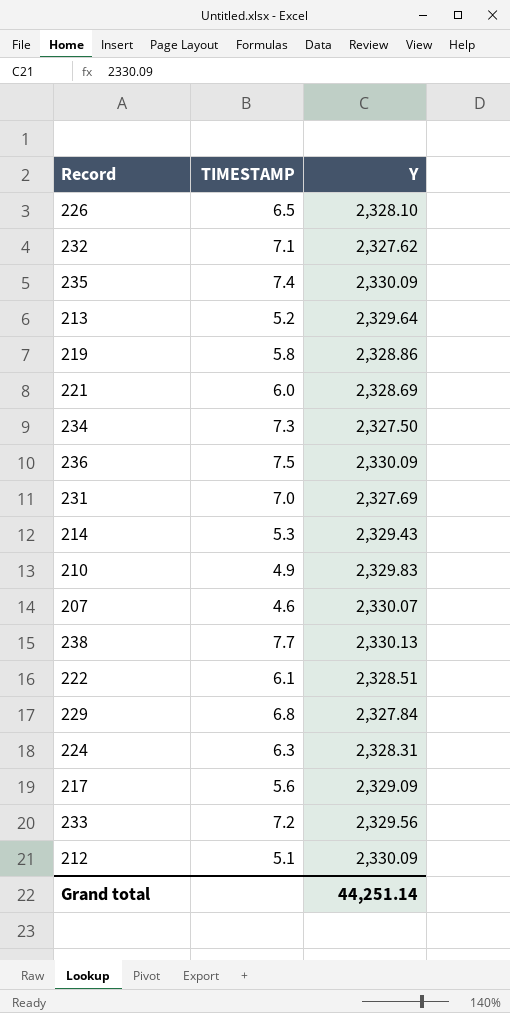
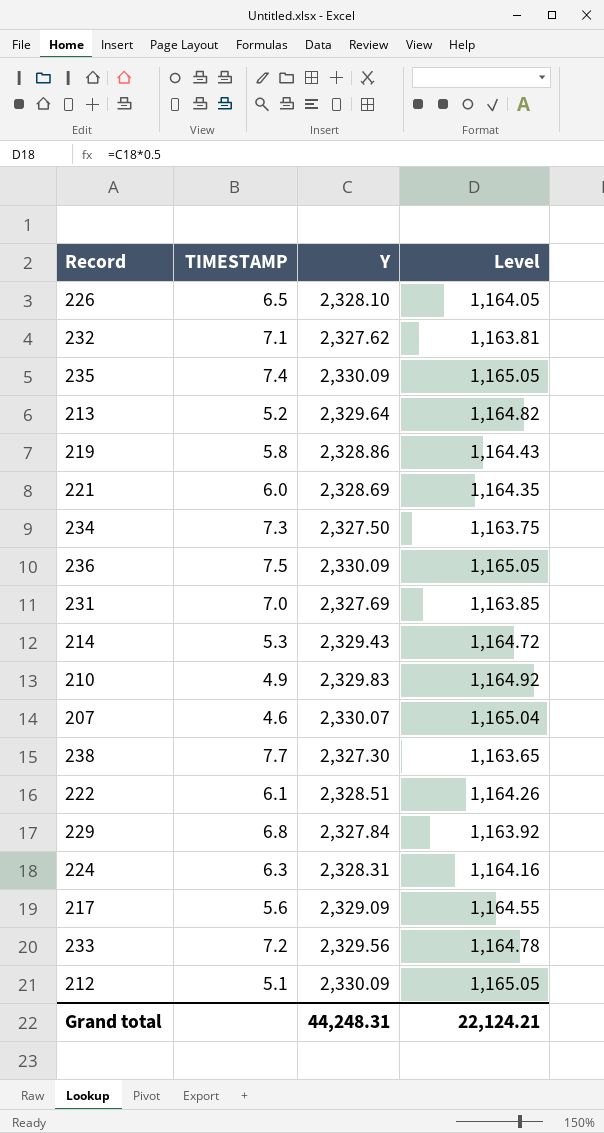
column Level | formula: none -> [Y] * 0.5
238 | Y: 2,330.13 -> 2,327.30
Grand total | Y: 44,251.14 -> 44,248.31

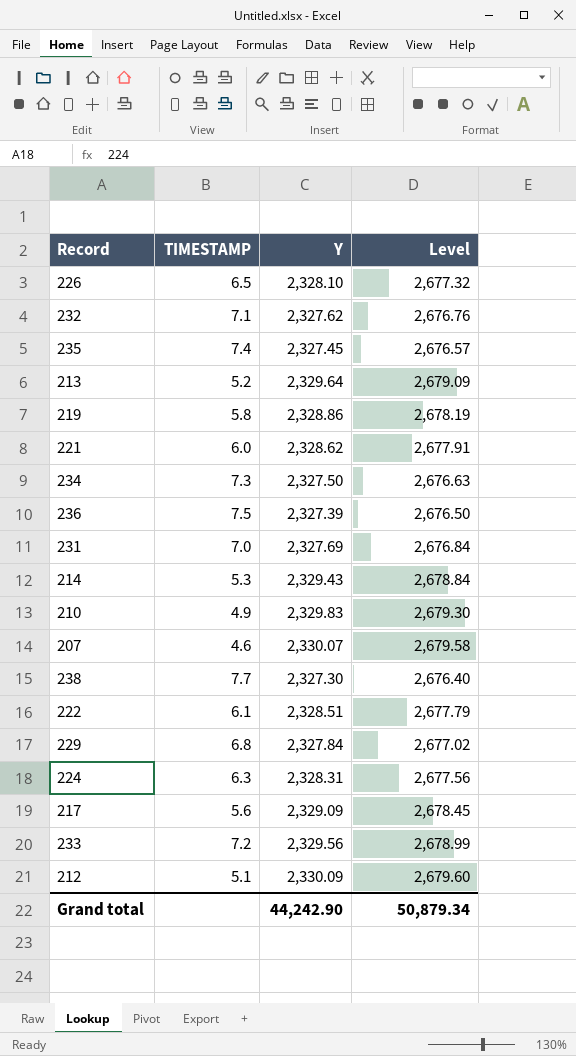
column Level | formula: [Y] * 0.5 -> [Y] * 1.15
235 | Y: 2,330.09 -> 2,327.45
221 | Y: 2,328.69 -> 2,328.62
236 | Y: 2,330.09 -> 2,327.39
Grand total | Y: 44,248.31 -> 44,242.90
Grand total | Level: 22,124.21 -> 50,879.34

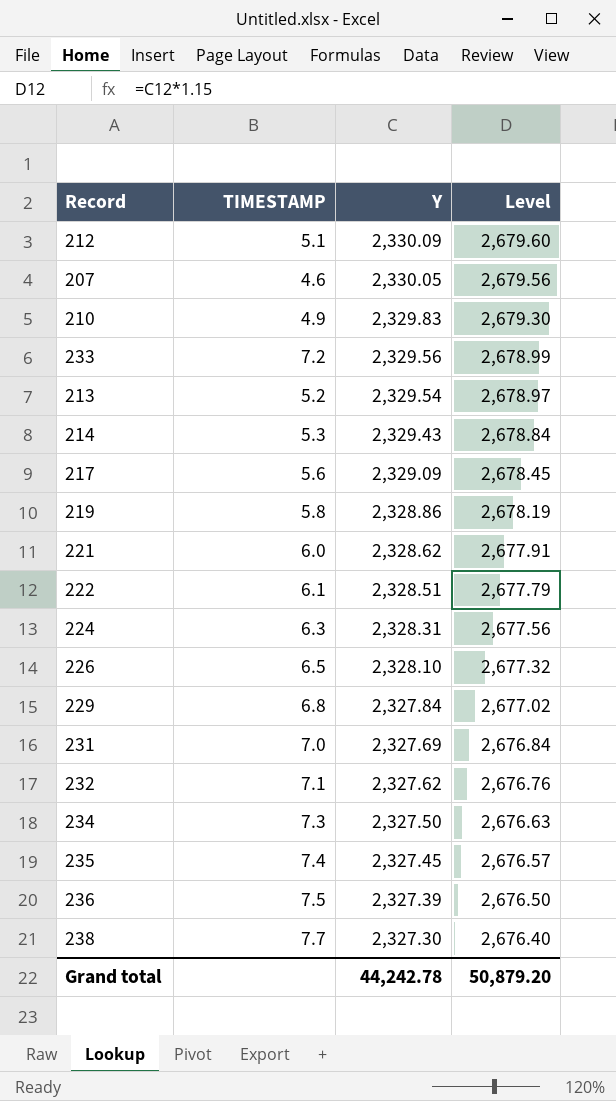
row order: none -> Y descending
207 | Y: 2,330.07 -> 2,330.05
207 | Level: 2,679.58 -> 2,679.56
213 | Y: 2,329.64 -> 2,329.54
213 | Level: 2,679.09 -> 2,678.97
Grand total | Y: 44,242.90 -> 44,242.78
Grand total | Level: 50,879.34 -> 50,879.20

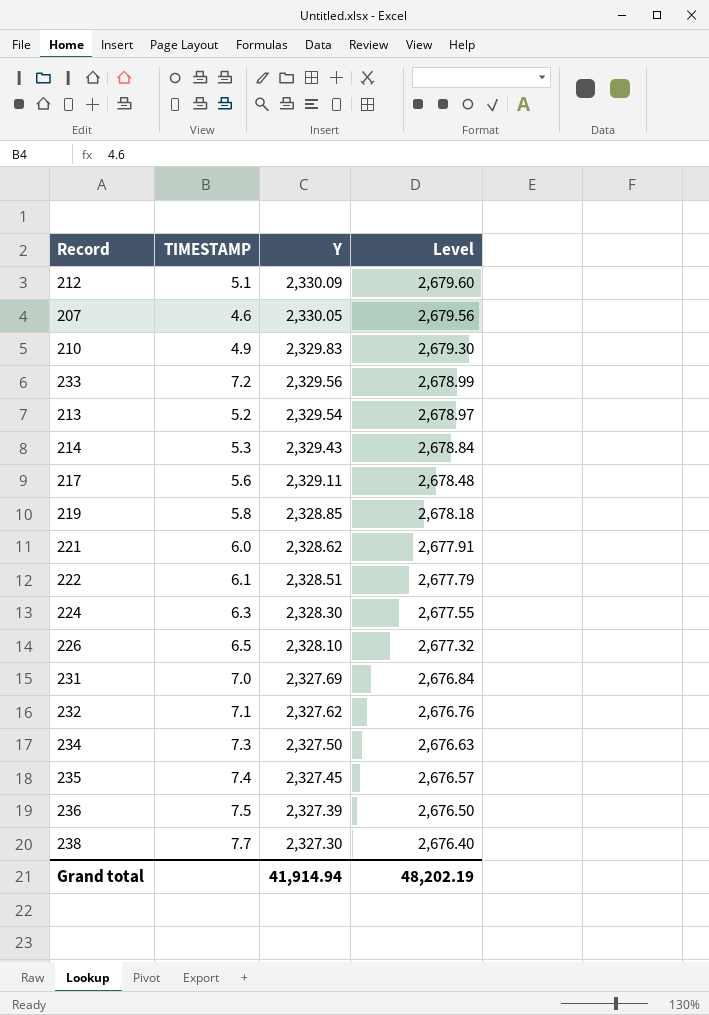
row 229: 6.8 | 2,327.84 | 2,677.02 -> none
217 | Y: 2,329.09 -> 2,329.11
217 | Level: 2,678.45 -> 2,678.48
219 | Y: 2,328.86 -> 2,328.85
219 | Level: 2,678.19 -> 2,678.18
224 | Y: 2,328.31 -> 2,328.30
224 | Level: 2,677.56 -> 2,677.55
Grand total | Y: 44,242.78 -> 41,914.94
Grand total | Level: 50,879.20 -> 48,202.19

